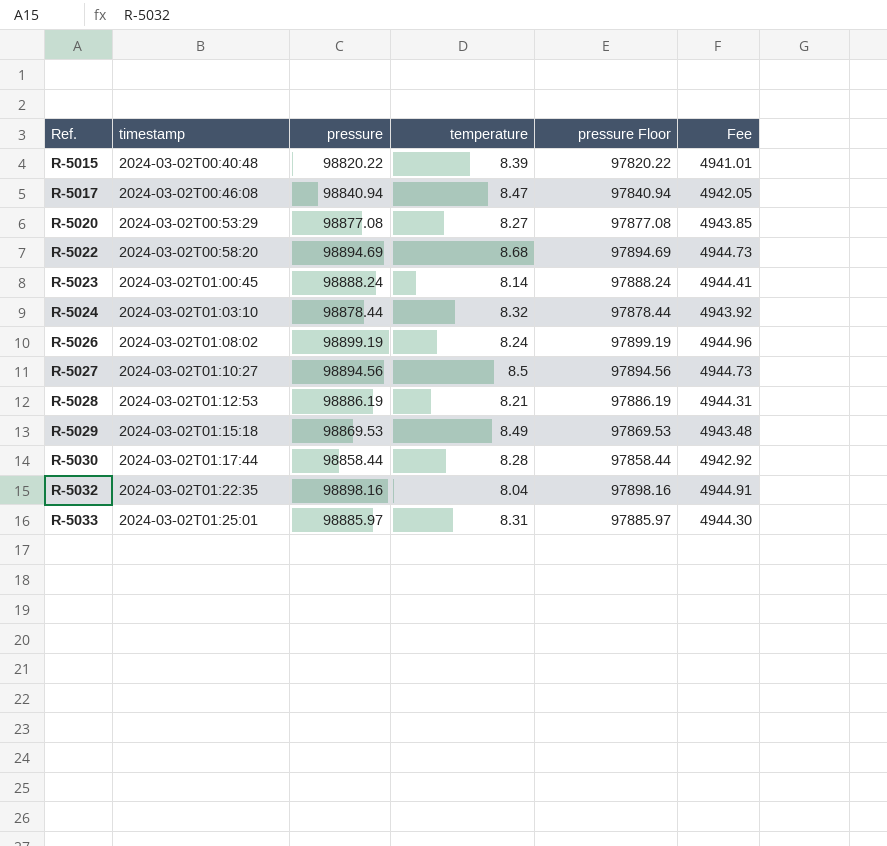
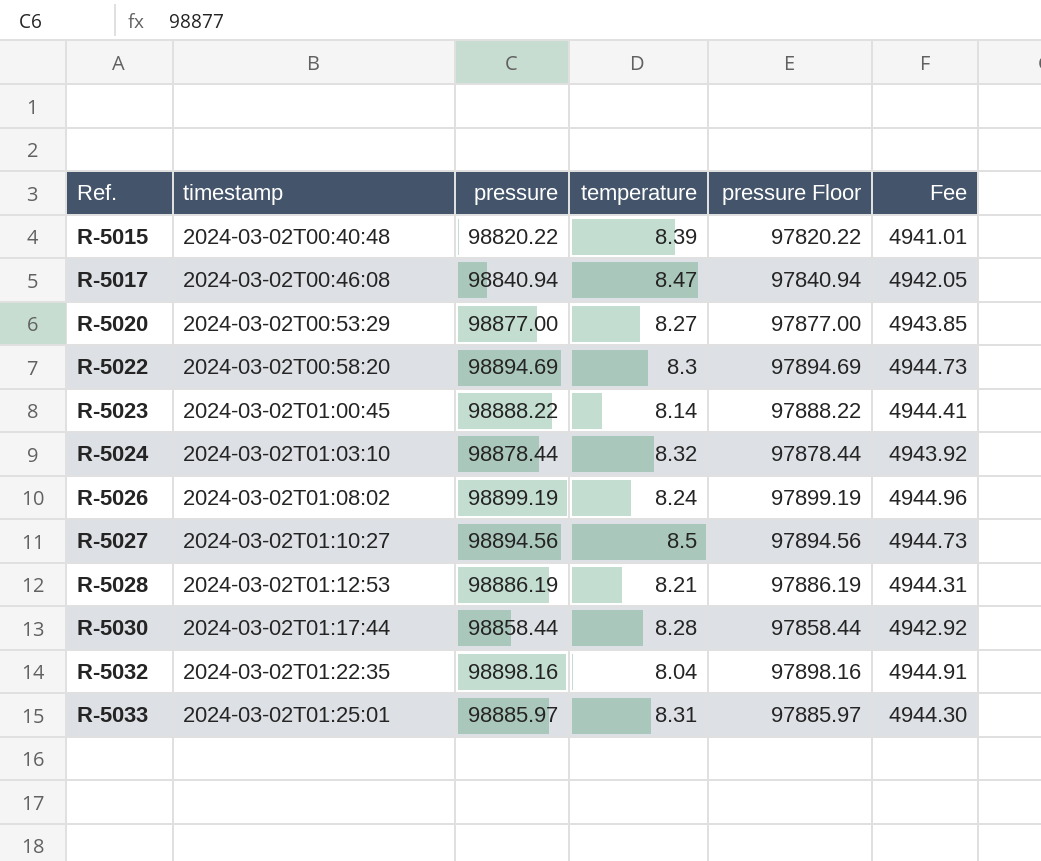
row R-5029: 2024-03-02T01:15:18 | 98869.53 | 8.49 | 97869.53 | 4943.48 -> none
R-5020 | pressure: 98877.08 -> 98877.00
R-5020 | pressure Floor: 97877.08 -> 97877.00
R-5022 | temperature: 8.68 -> 8.3
R-5023 | pressure: 98888.24 -> 98888.22
R-5023 | pressure Floor: 97888.24 -> 97888.22

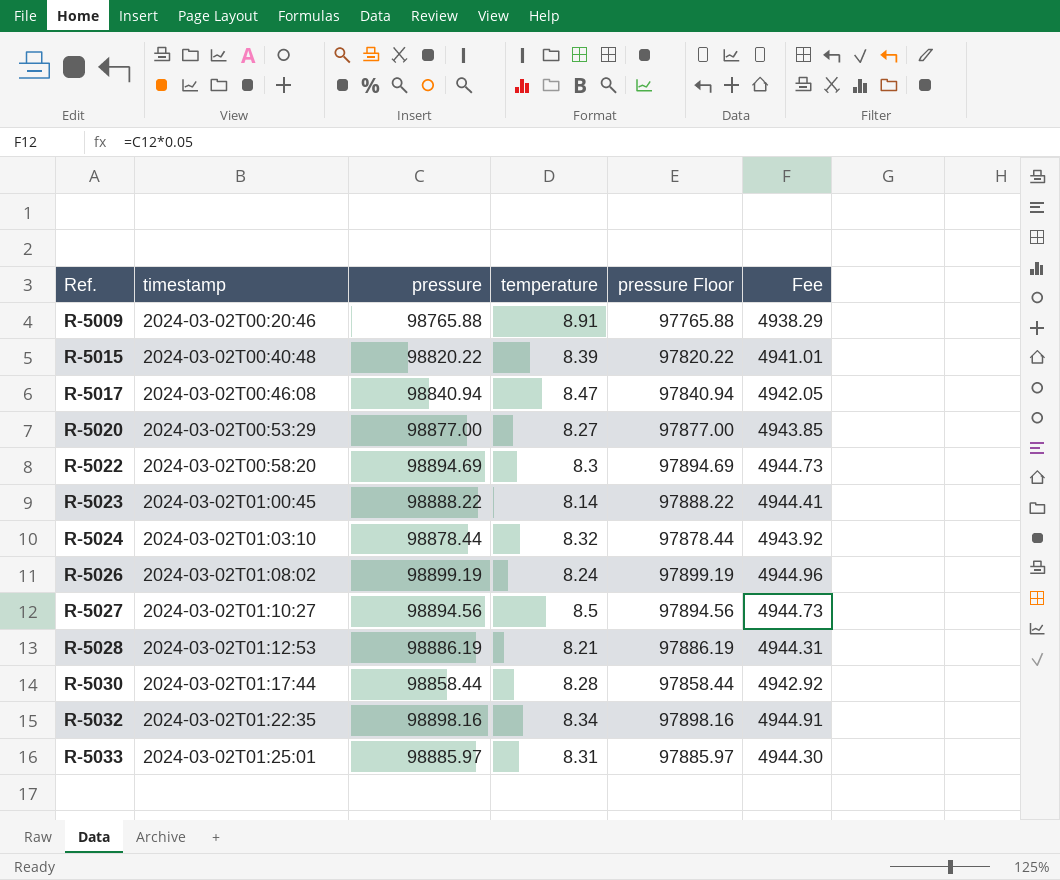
row R-5009: none -> 2024-03-02T00:20:46 | 98765.88 | 8.91 | 97765.88 | 4938.29
R-5032 | temperature: 8.04 -> 8.34

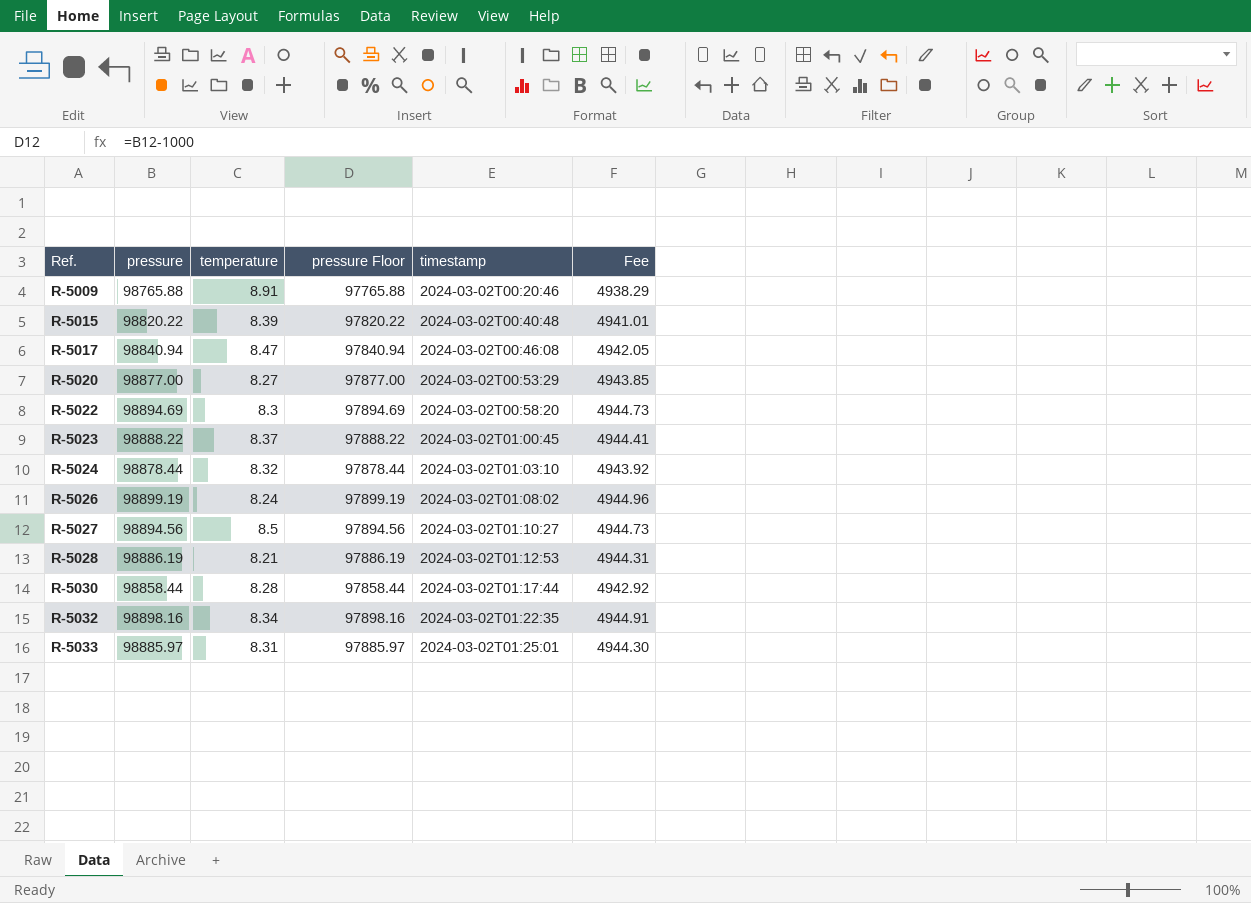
column timestamp | position: 2 -> 5
R-5023 | temperature: 8.14 -> 8.37

